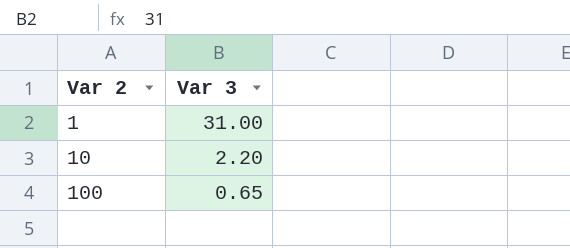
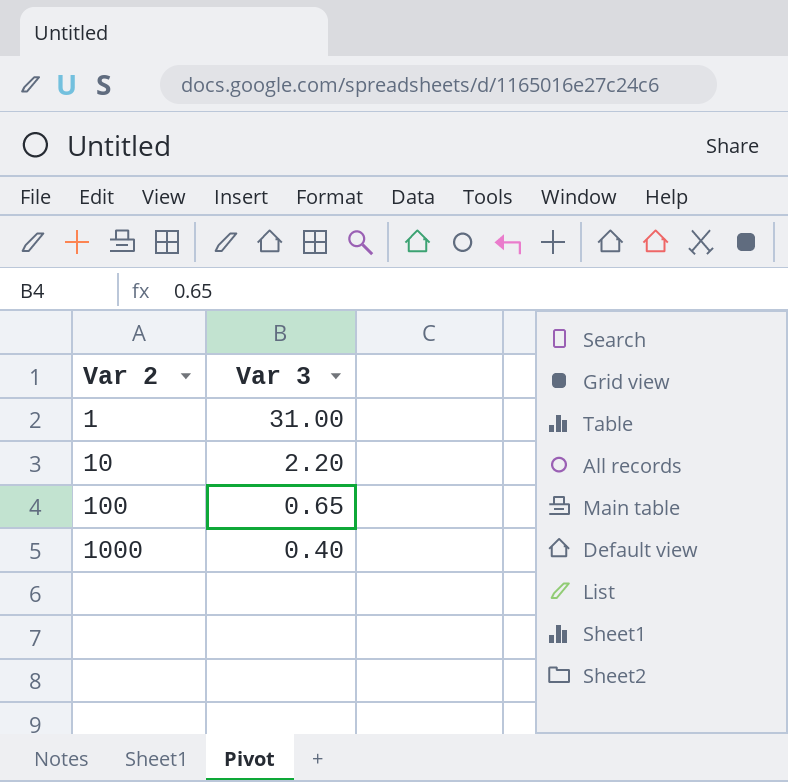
row 1000: none -> 0.40

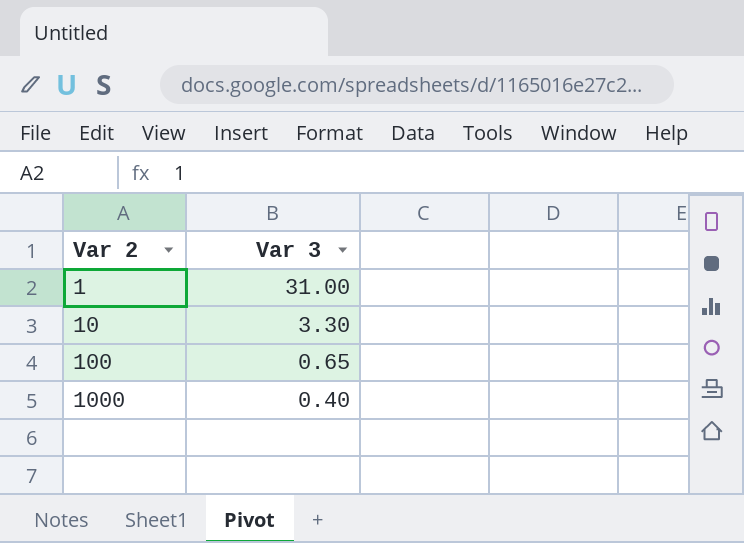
10 | Var 3: 2.20 -> 3.30

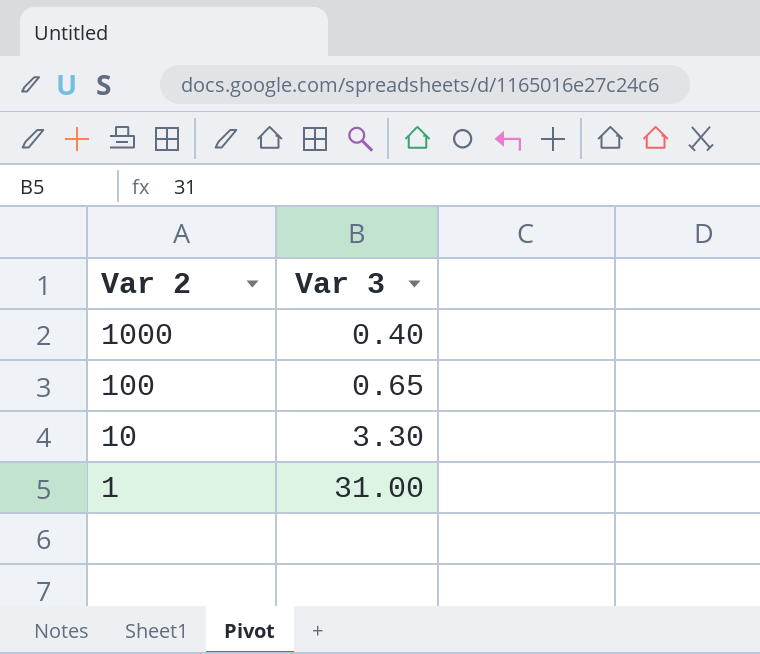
row order: Var 2 ascending -> Var 2 descending

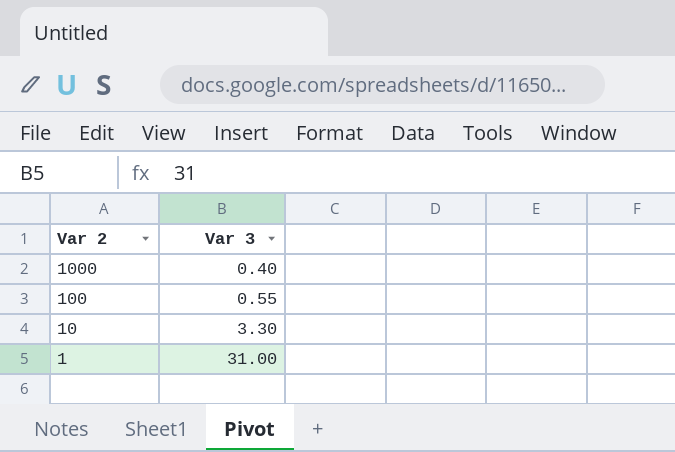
100 | Var 3: 0.65 -> 0.55

